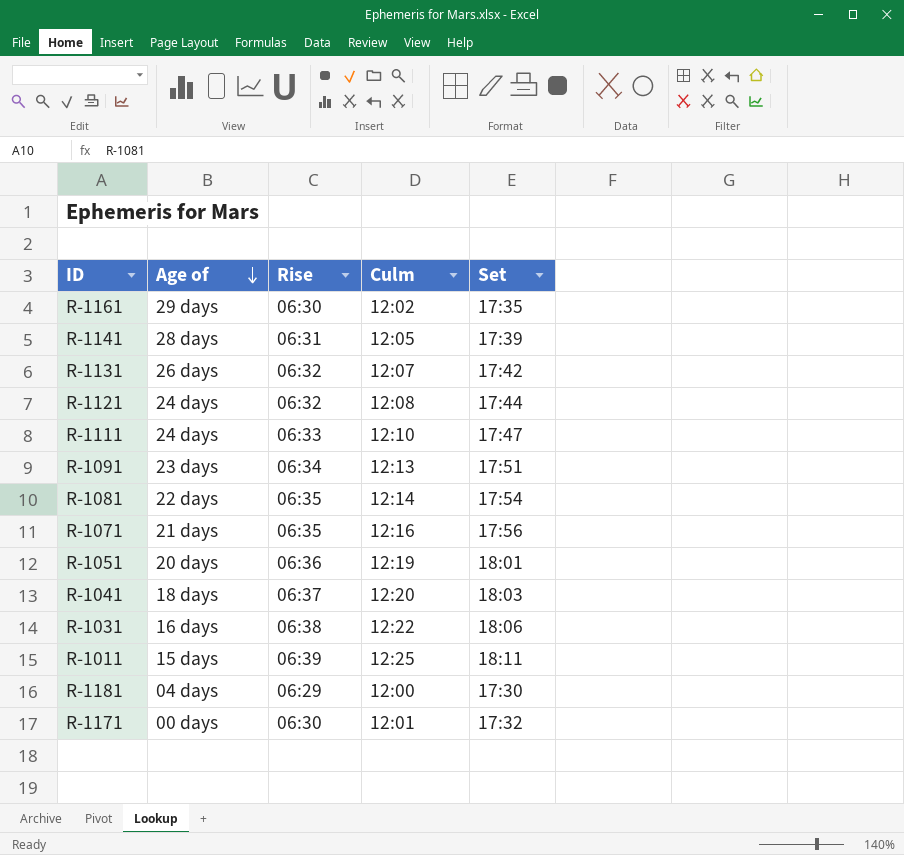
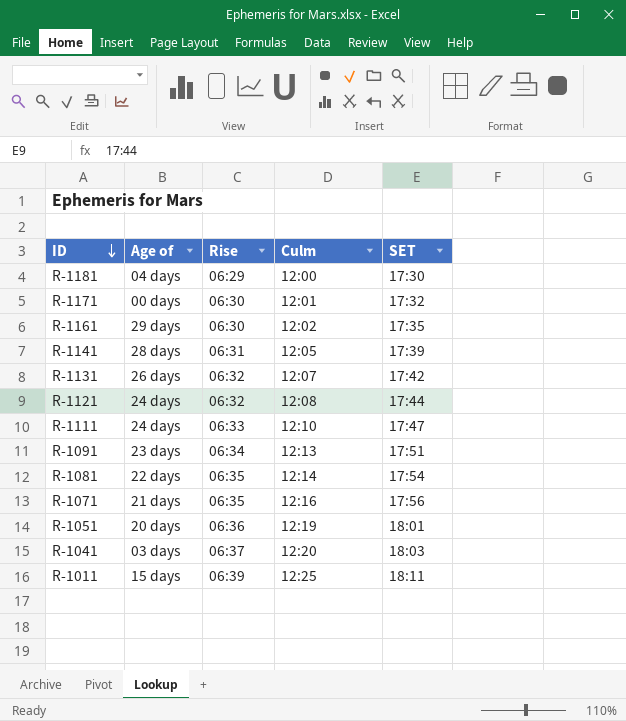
row order: Age of descending -> ID descending
column name: Set -> SET
row R-1031: 16 days | 06:38 | 12:22 | 18:06 -> none
R-1041 | Age of: 18 days -> 03 days

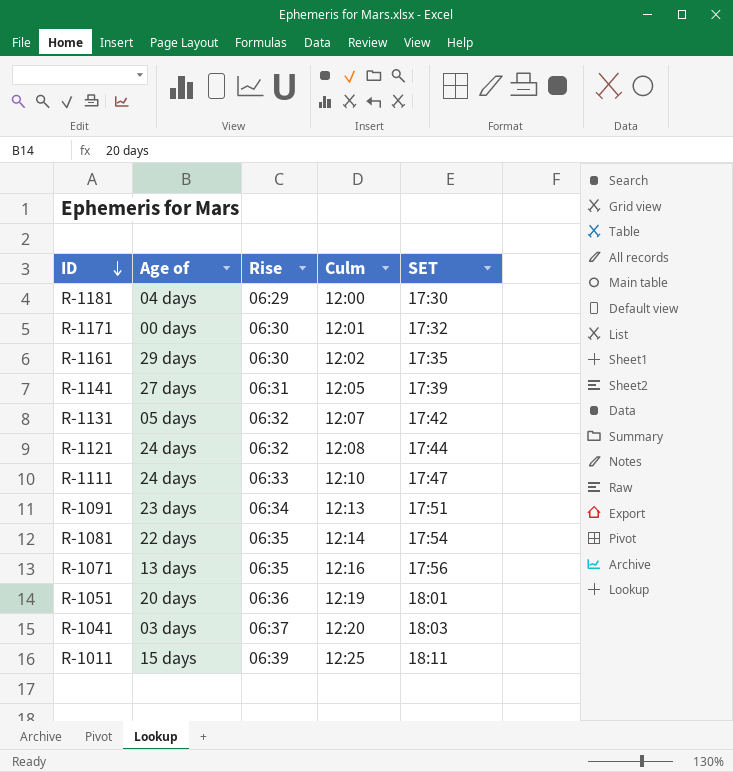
R-1141 | Age of: 28 days -> 27 days
R-1131 | Age of: 26 days -> 05 days
R-1071 | Age of: 21 days -> 13 days

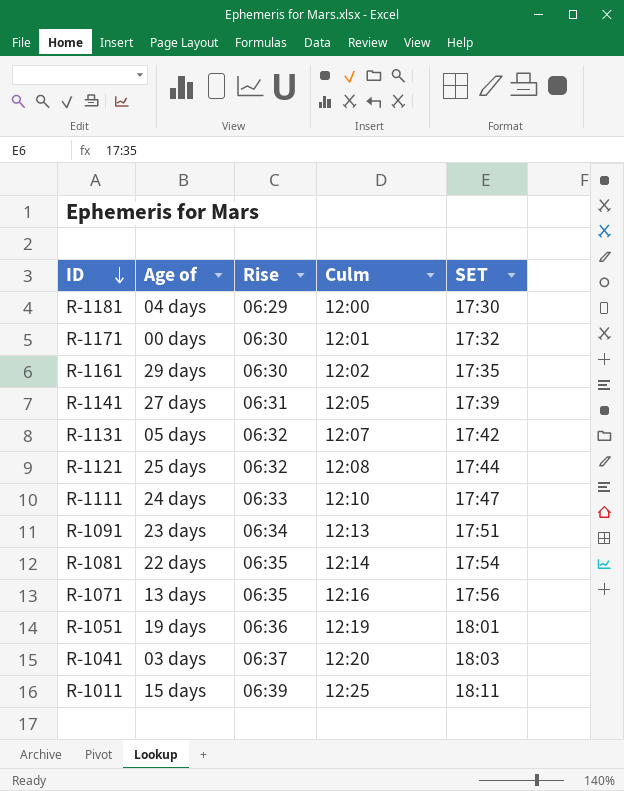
R-1121 | Age of: 24 days -> 25 days
R-1051 | Age of: 20 days -> 19 days

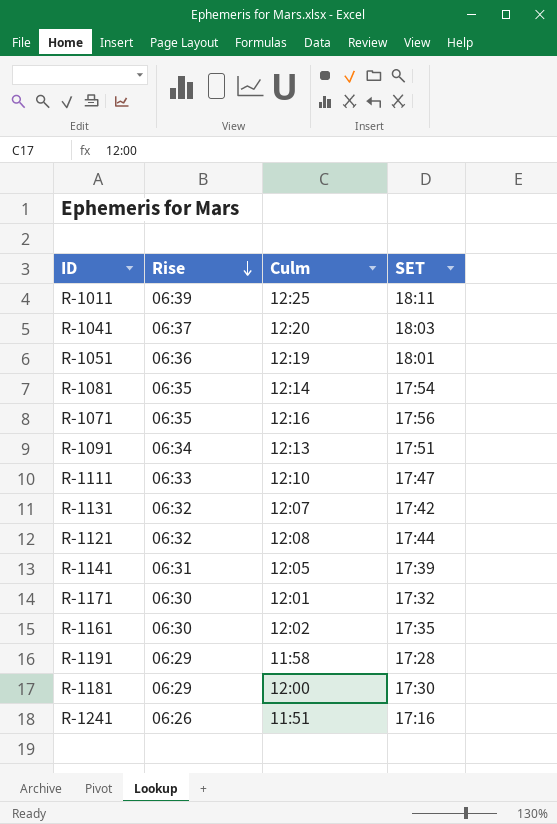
row order: ID descending -> Rise descending
column Age of | position: 2 -> none
row R-1191: none -> 06:29 | 11:58 | 17:28
row R-1241: none -> 06:26 | 11:51 | 17:16

